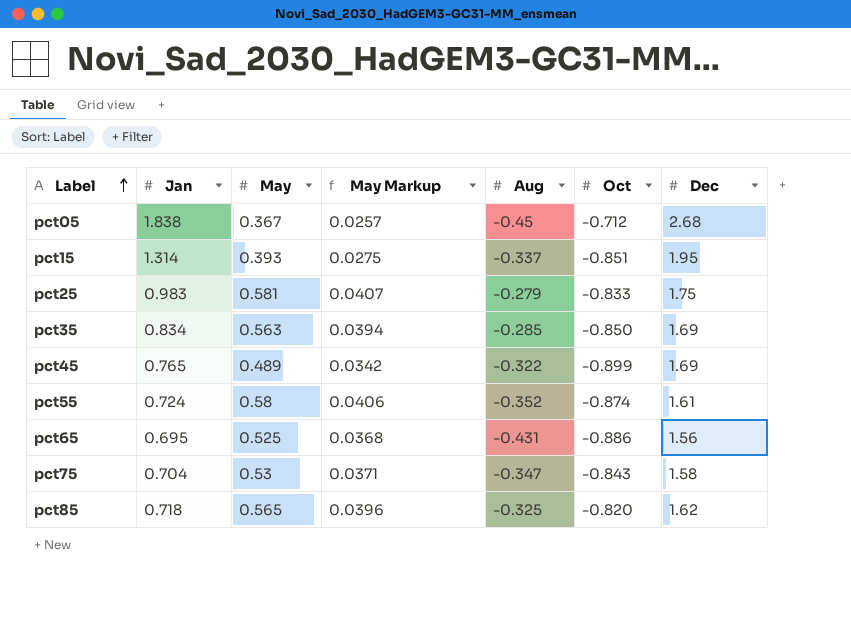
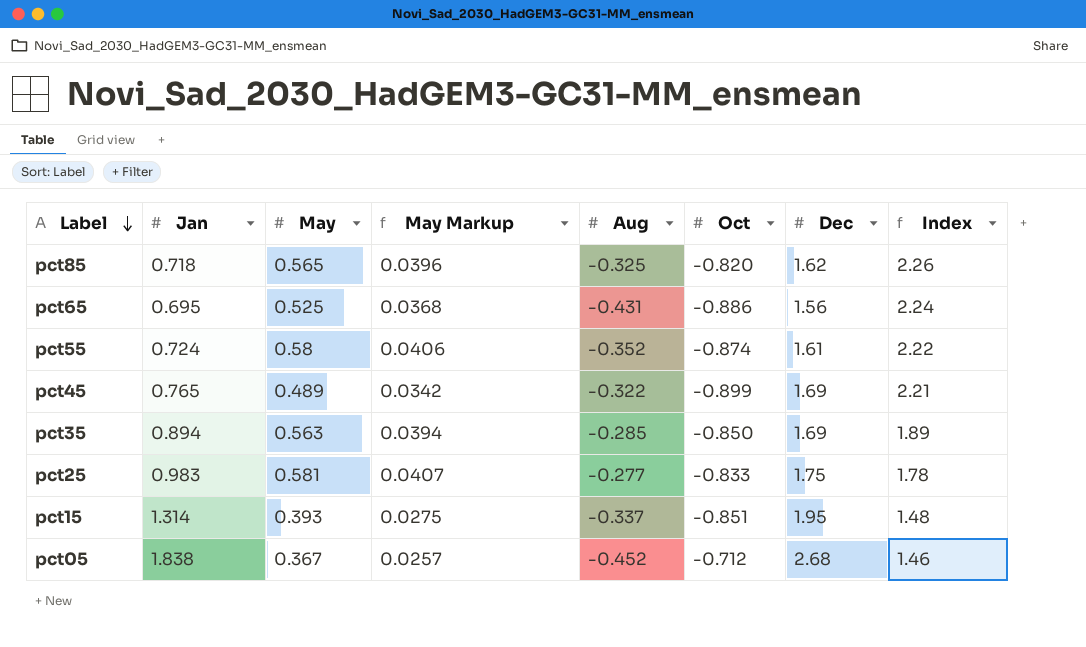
row order: Label ascending -> Label descending
column Index | formula: none -> [Dec] / [Jan]
row pct75: 0.704 | 0.53 | 0.0371 | -0.347 | -0.843 | 1.58 -> none
pct35 | Jan: 0.834 -> 0.894
pct25 | Aug: -0.279 -> -0.277
pct05 | Aug: -0.45 -> -0.452

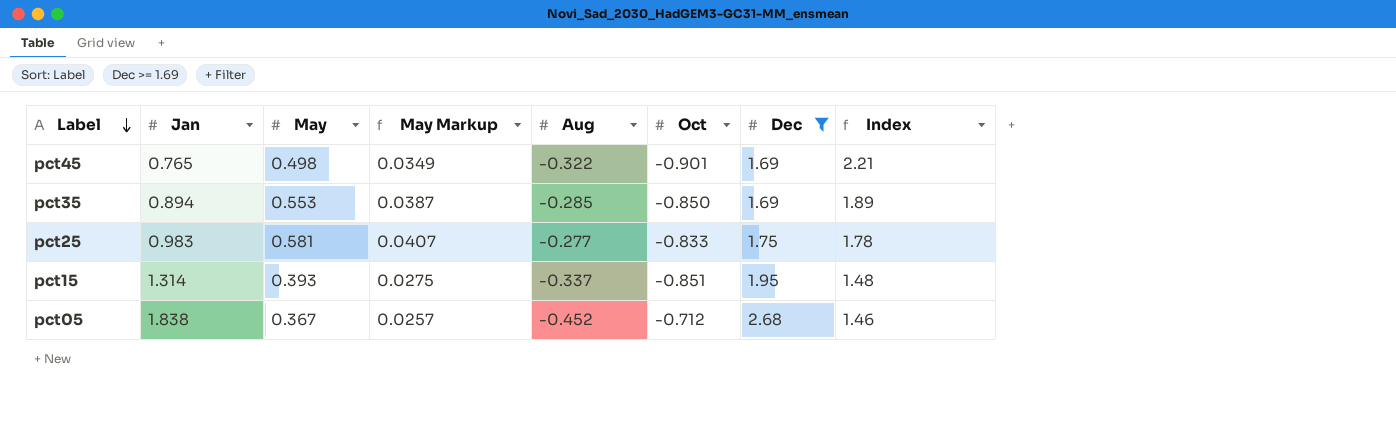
filter: none -> Dec >= 1.69
pct45 | May: 0.489 -> 0.498
pct45 | May Markup: 0.0342 -> 0.0349
pct45 | Oct: -0.899 -> -0.901
pct35 | May: 0.563 -> 0.553
pct35 | May Markup: 0.0394 -> 0.0387

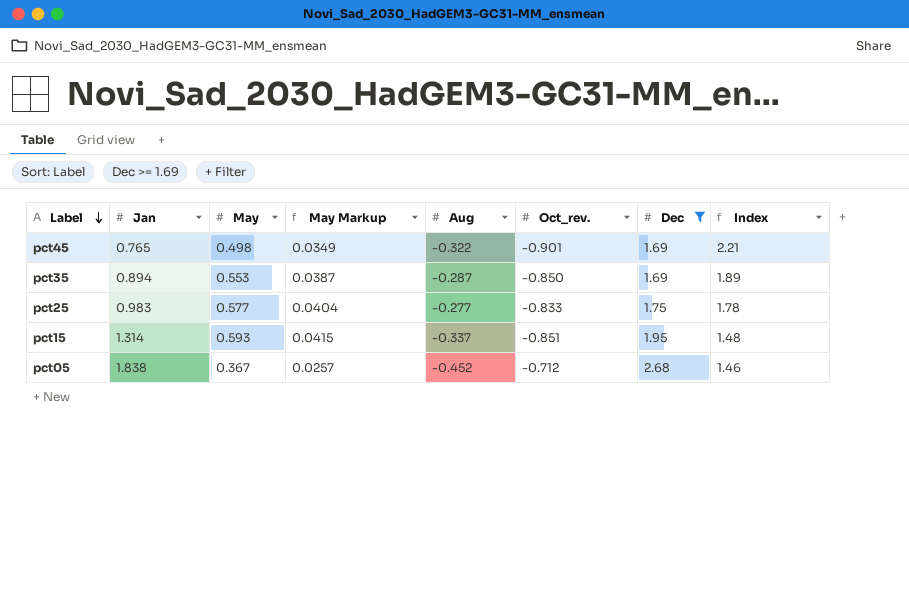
column name: Oct -> Oct_rev.
pct35 | Aug: -0.285 -> -0.287
pct25 | May: 0.581 -> 0.577
pct25 | May Markup: 0.0407 -> 0.0404
pct15 | May: 0.393 -> 0.593
pct15 | May Markup: 0.0275 -> 0.0415

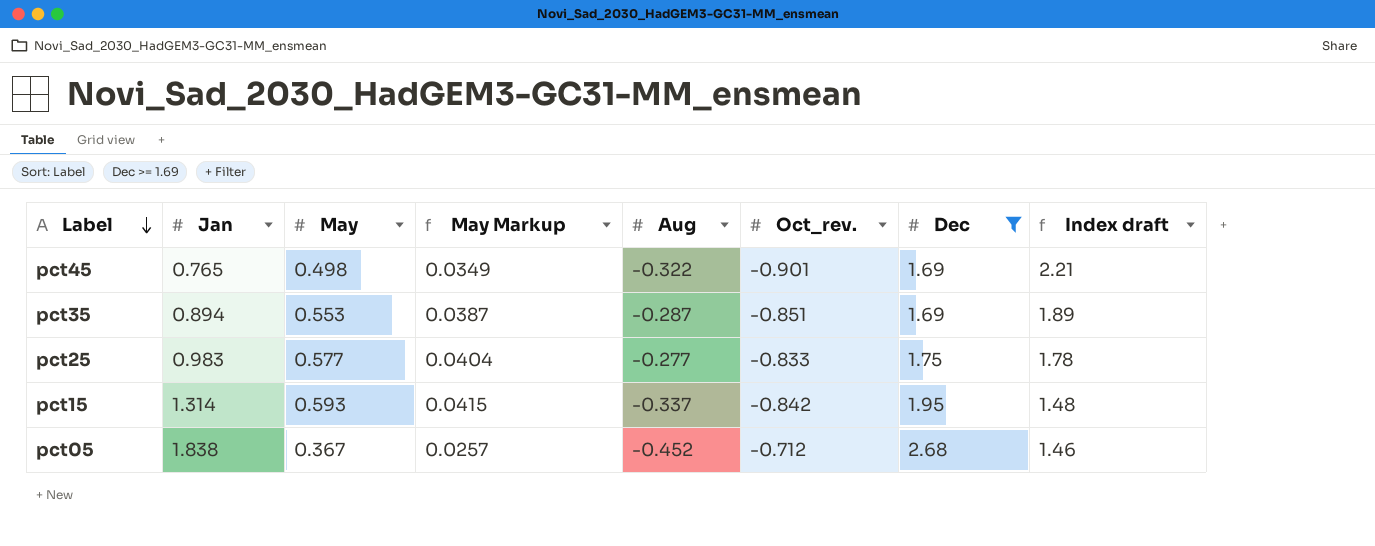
column name: Index -> Index draft
pct35 | Oct_rev.: -0.850 -> -0.851
pct15 | Oct_rev.: -0.851 -> -0.842

